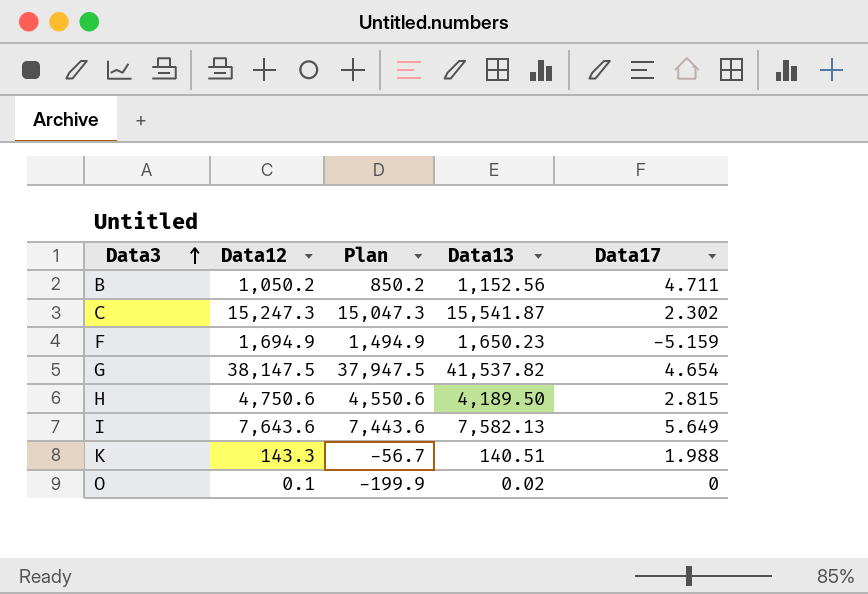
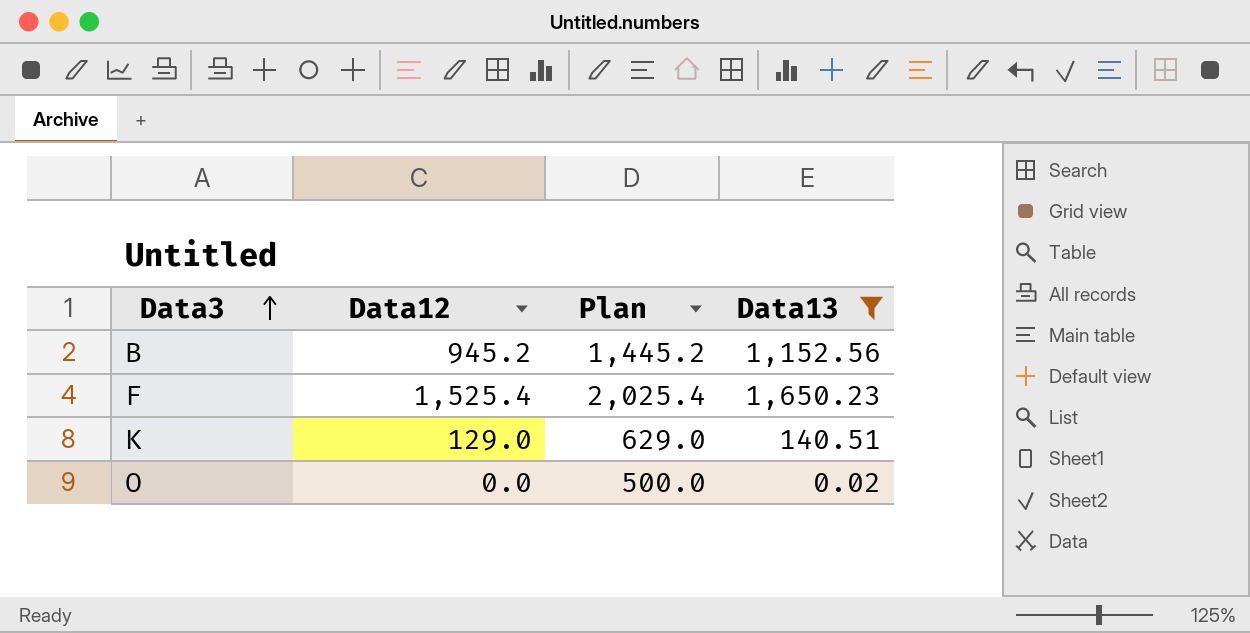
filter: none -> Data13 <= 1,650.23
column Data17 | position: 5 -> none
column Plan | formula: [Data12] - 200 -> [Data12] + 500
B | Data12: 1,050.2 -> 945.2
F | Data12: 1,694.9 -> 1,525.4
K | Data12: 143.3 -> 129.0
O | Data12: 0.1 -> 0.0

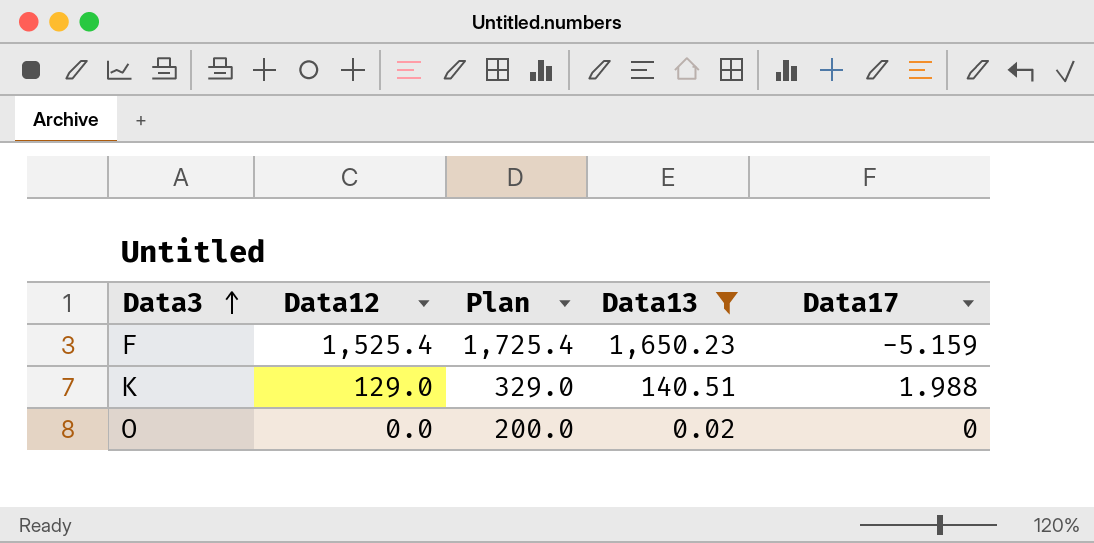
column Plan | formula: [Data12] + 500 -> [Data12] + 200
column Data17 | position: none -> 5
row B: 945.2 | 1,445.2 | 1,152.56 -> none

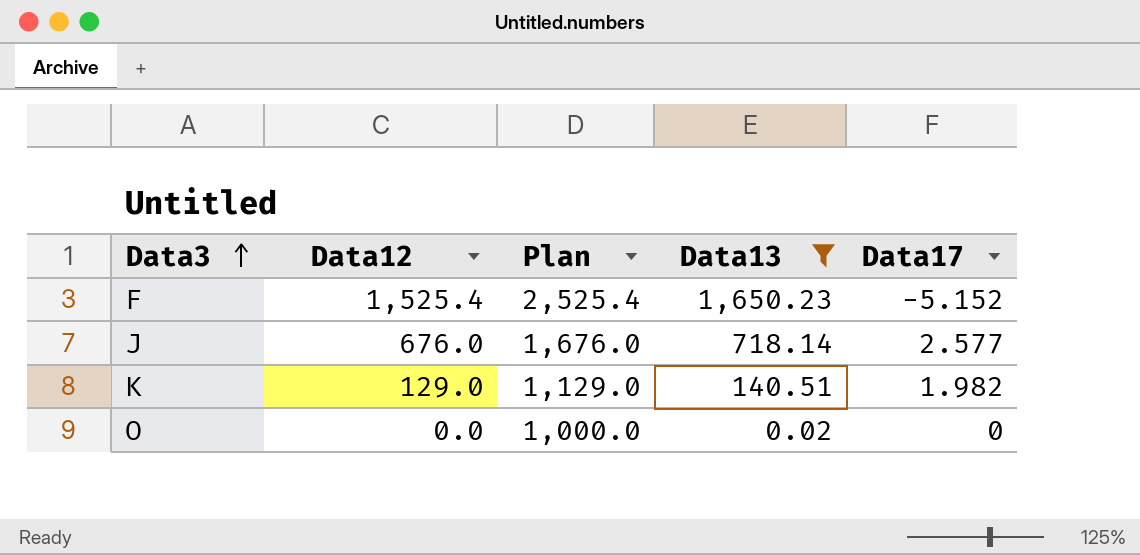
column Plan | formula: [Data12] + 200 -> [Data12] + 1000
F | Data17: -5.159 -> -5.152
row J: none -> 676.0 | 1,676.0 | 718.14 | 2.577
K | Data17: 1.988 -> 1.982

